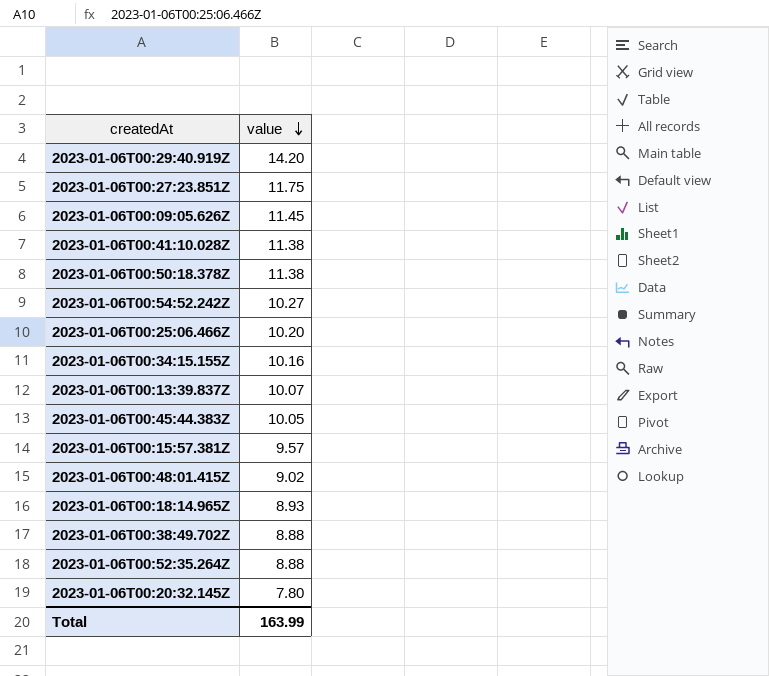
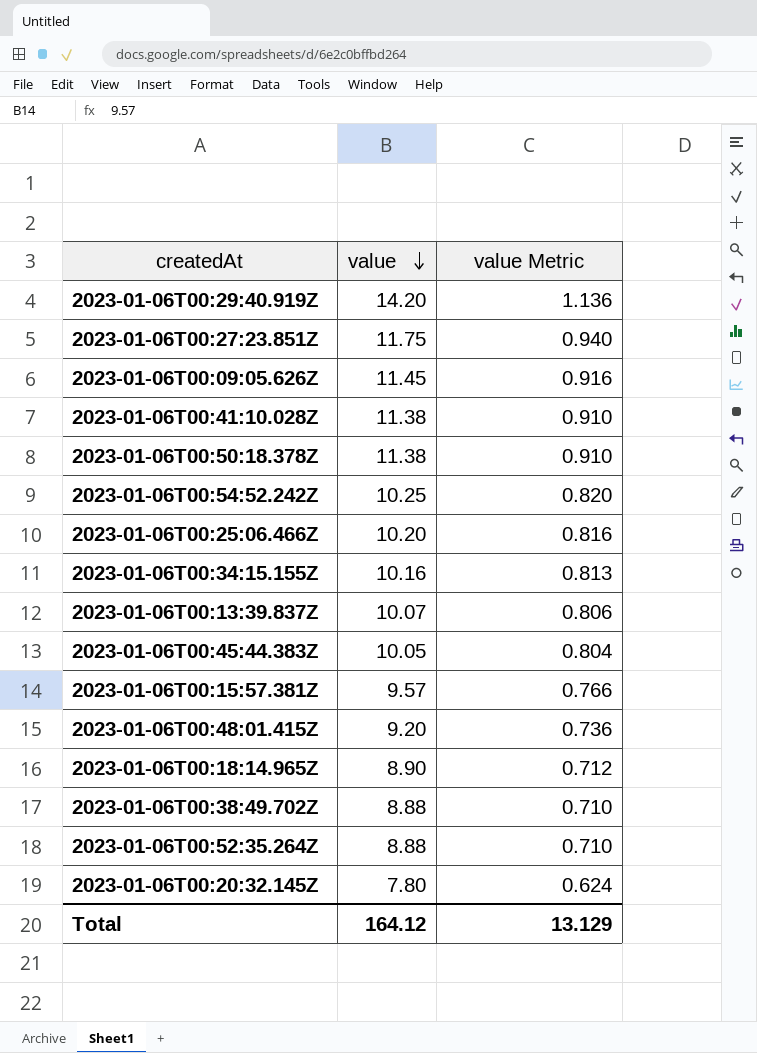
column value Metric | formula: none -> [value] * 0.08
2023-01-06T00:54:52.242Z | value: 10.27 -> 10.25
2023-01-06T00:48:01.415Z | value: 9.02 -> 9.20
2023-01-06T00:18:14.965Z | value: 8.93 -> 8.90
Total | value: 163.99 -> 164.12

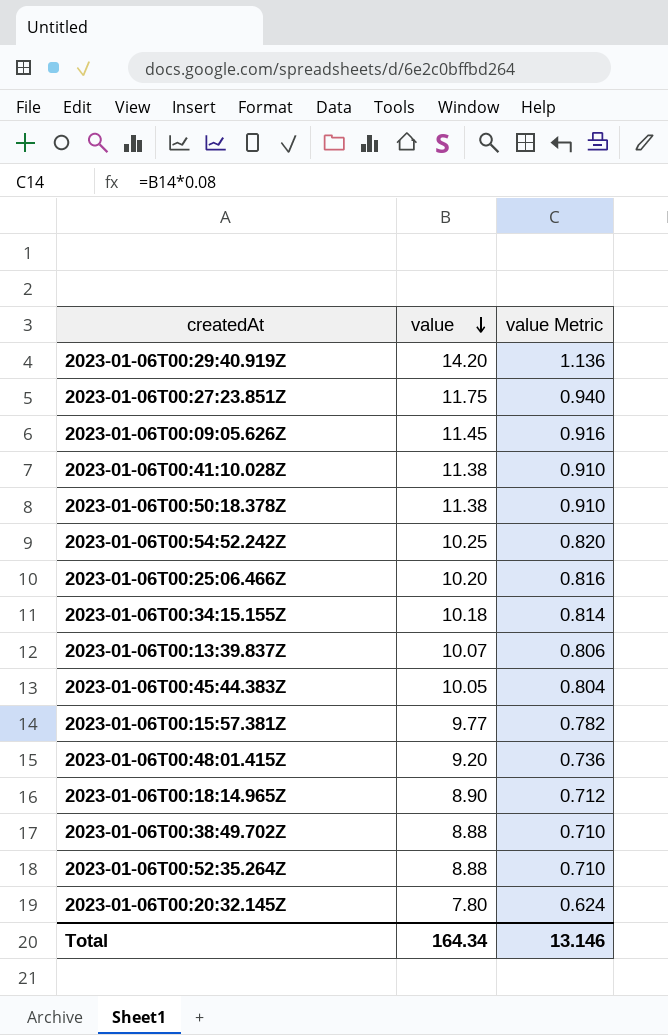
2023-01-06T00:34:15.155Z | value: 10.16 -> 10.18
2023-01-06T00:34:15.155Z | value Metric: 0.813 -> 0.814
2023-01-06T00:15:57.381Z | value: 9.57 -> 9.77
2023-01-06T00:15:57.381Z | value Metric: 0.766 -> 0.782
Total | value: 164.12 -> 164.34
Total | value Metric: 13.129 -> 13.146

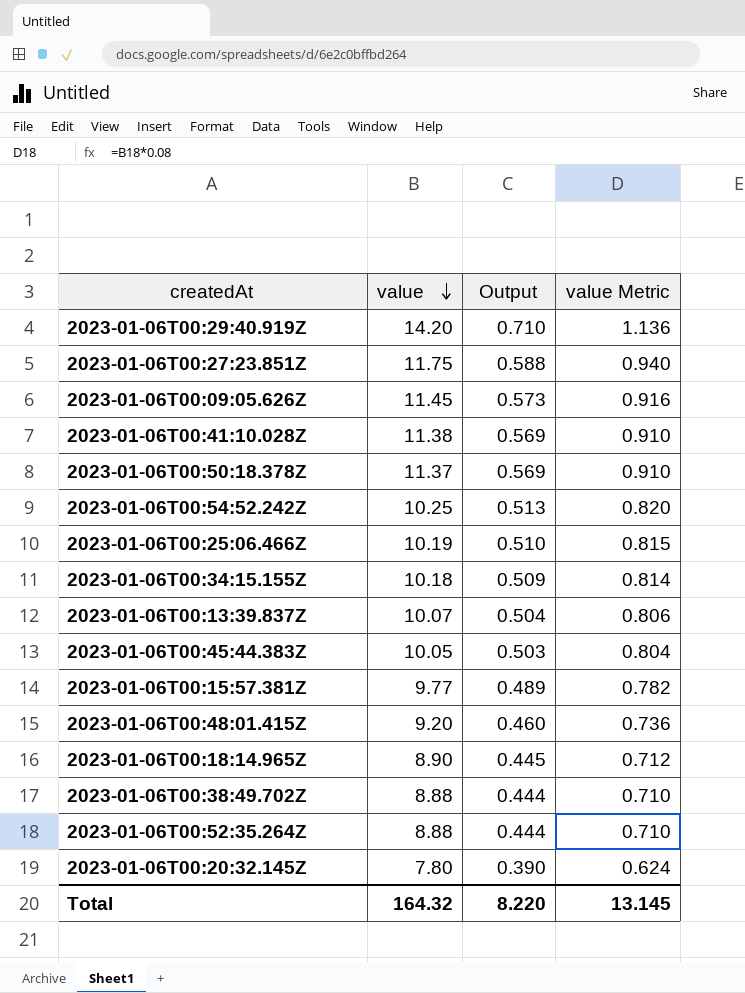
column Output | formula: none -> [value] * 0.05
2023-01-06T00:50:18.378Z | value: 11.38 -> 11.37
2023-01-06T00:25:06.466Z | value: 10.20 -> 10.19
2023-01-06T00:25:06.466Z | value Metric: 0.816 -> 0.815
Total | value: 164.34 -> 164.32
Total | value Metric: 13.146 -> 13.145

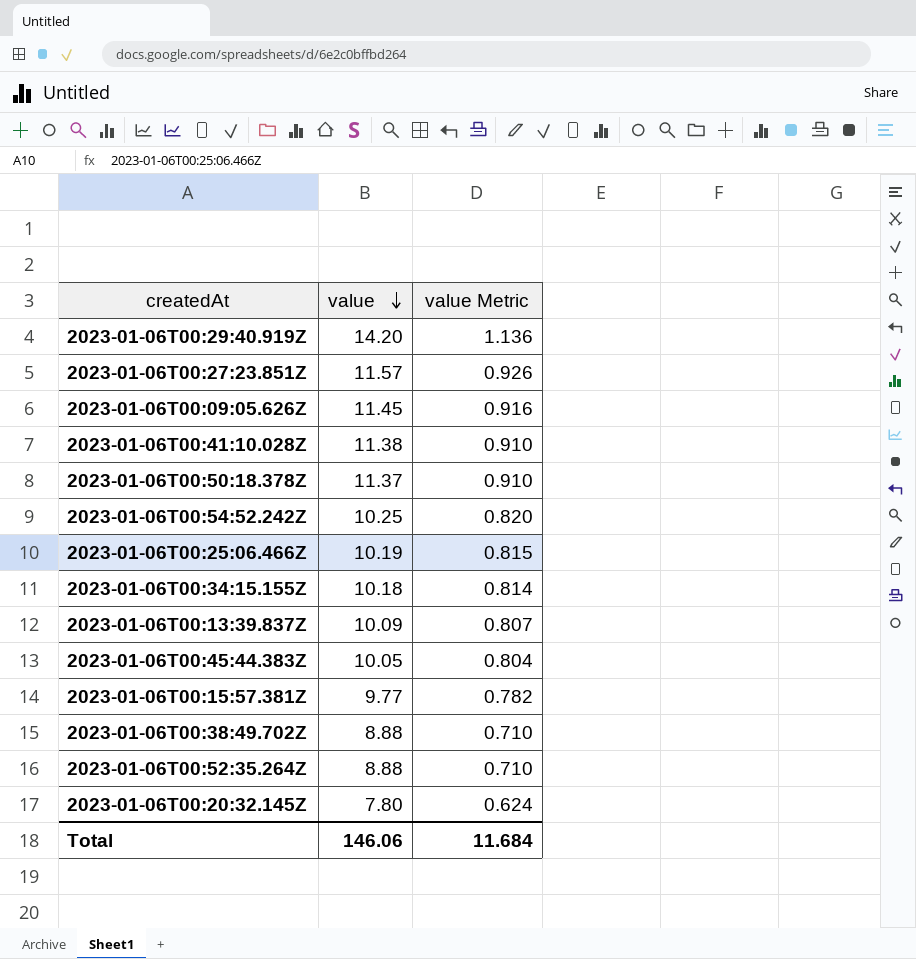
column Output | formula: [value] * 0.05 -> none
row 2023-01-06T00:48:01.415Z: 9.20 | 0.460 | 0.736 -> none
row 2023-01-06T00:18:14.965Z: 8.90 | 0.445 | 0.712 -> none
2023-01-06T00:27:23.851Z | value: 11.75 -> 11.57
2023-01-06T00:27:23.851Z | value Metric: 0.940 -> 0.926
2023-01-06T00:13:39.837Z | value: 10.07 -> 10.09
2023-01-06T00:13:39.837Z | value Metric: 0.806 -> 0.807
Total | value: 164.32 -> 146.06
Total | value Metric: 13.145 -> 11.684

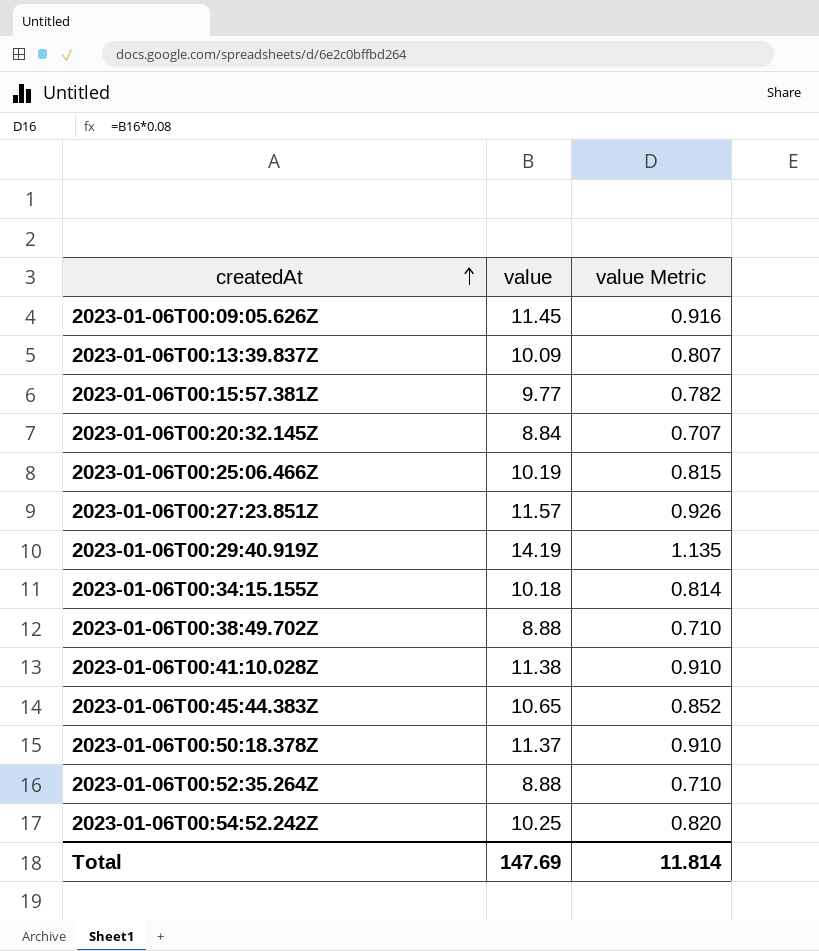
row order: value descending -> createdAt ascending
2023-01-06T00:20:32.145Z | value: 7.80 -> 8.84
2023-01-06T00:20:32.145Z | value Metric: 0.624 -> 0.707
2023-01-06T00:29:40.919Z | value: 14.20 -> 14.19
2023-01-06T00:29:40.919Z | value Metric: 1.136 -> 1.135
2023-01-06T00:45:44.383Z | value: 10.05 -> 10.65
2023-01-06T00:45:44.383Z | value Metric: 0.804 -> 0.852
Total | value: 146.06 -> 147.69
Total | value Metric: 11.684 -> 11.814

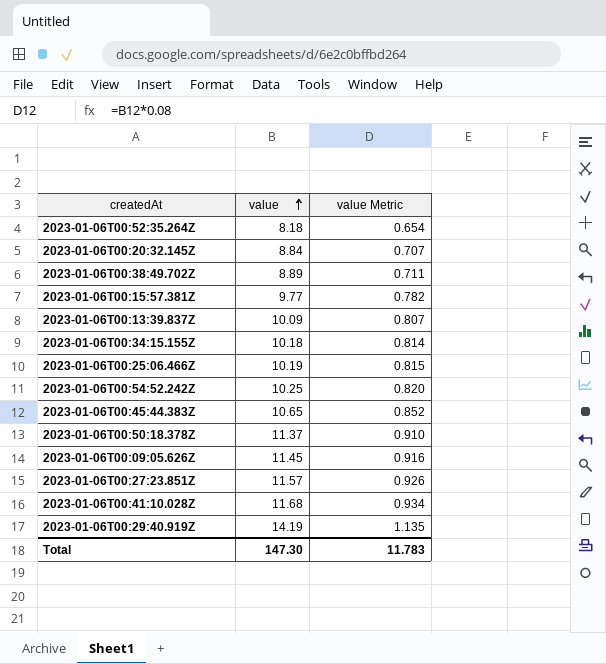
row order: createdAt ascending -> value ascending
2023-01-06T00:52:35.264Z | value: 8.88 -> 8.18
2023-01-06T00:52:35.264Z | value Metric: 0.710 -> 0.654
2023-01-06T00:38:49.702Z | value: 8.88 -> 8.89
2023-01-06T00:38:49.702Z | value Metric: 0.710 -> 0.711
2023-01-06T00:41:10.028Z | value: 11.38 -> 11.68
2023-01-06T00:41:10.028Z | value Metric: 0.910 -> 0.934
Total | value: 147.69 -> 147.30
Total | value Metric: 11.814 -> 11.783

